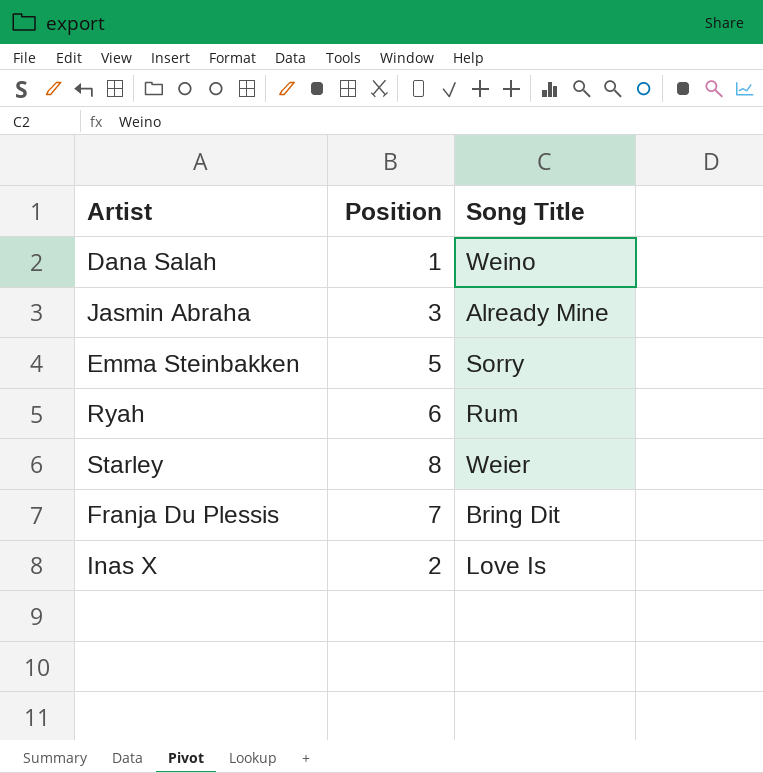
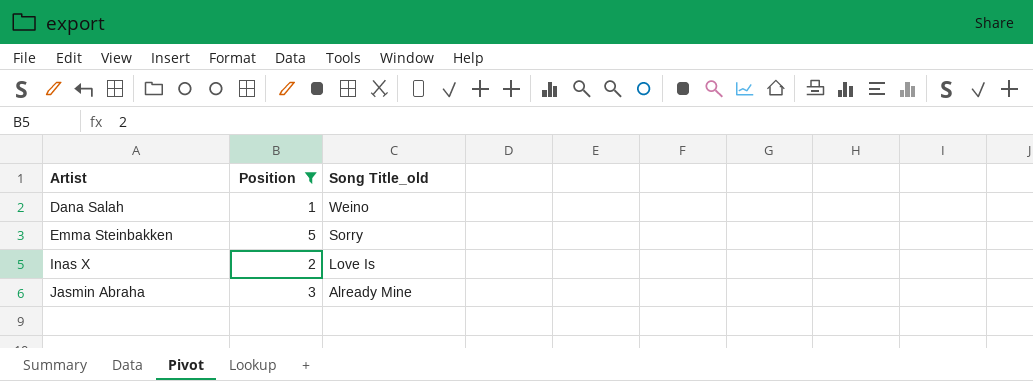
filter: none -> Position <= 5
row order: none -> Artist ascending
column name: Song Title -> Song Title_old

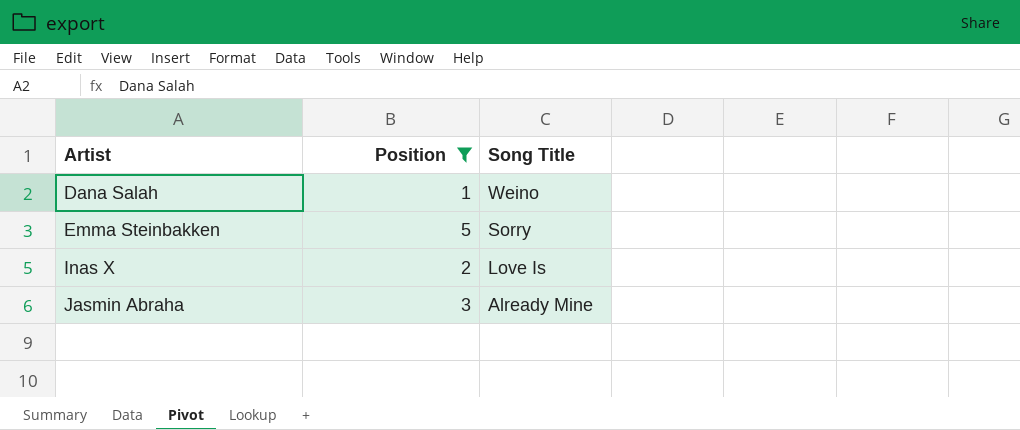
column name: Song Title_old -> Song Title

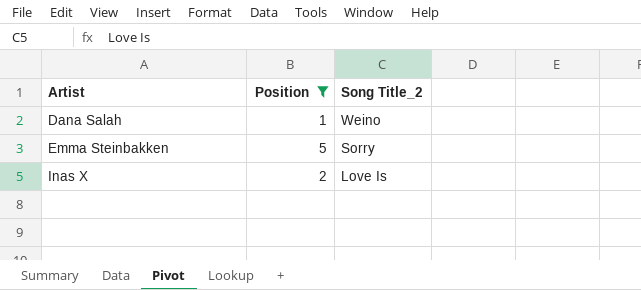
column name: Song Title -> Song Title_2
row Jasmin Abraha: 3 | Already Mine -> none

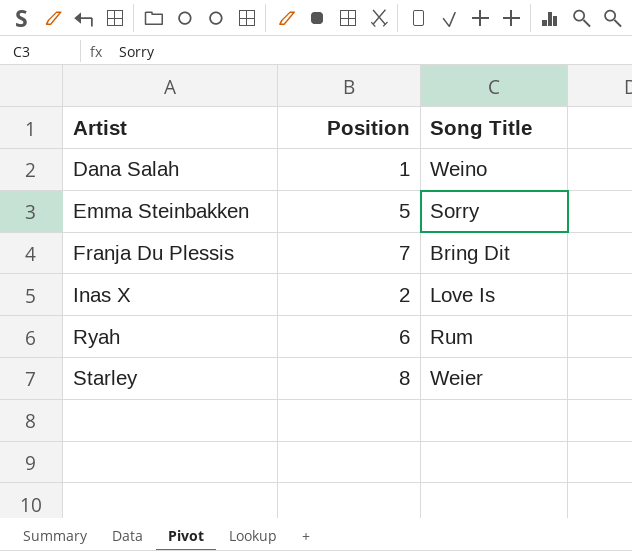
filter: Position <= 5 -> none
column name: Song Title_2 -> Song Title

